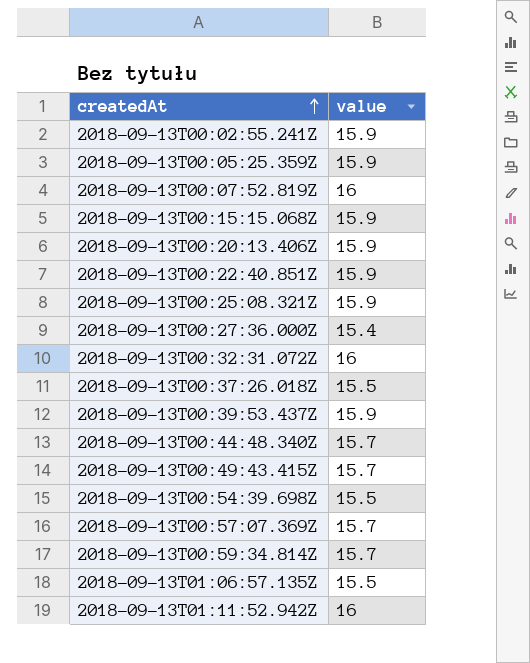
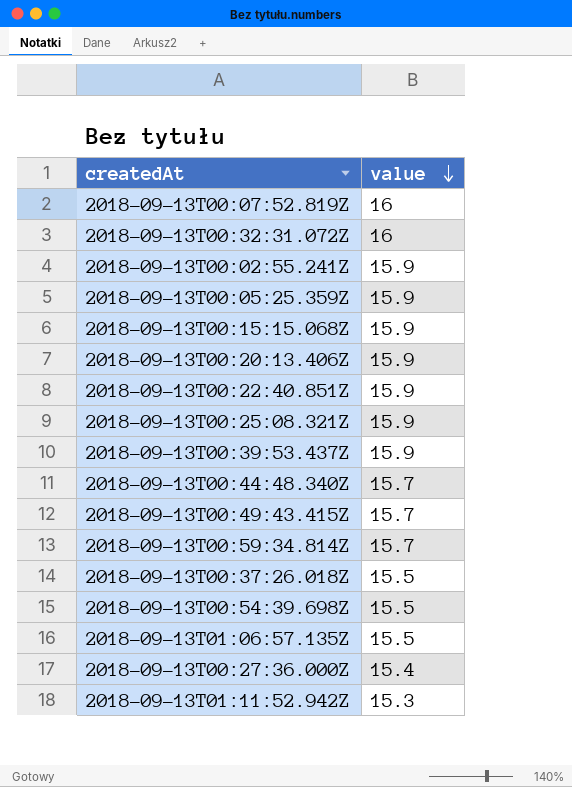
row order: createdAt ascending -> value descending
row 2018-09-13T00:57:07.369Z: 15.7 -> none
2018-09-13T01:11:52.942Z | value: 16 -> 15.3

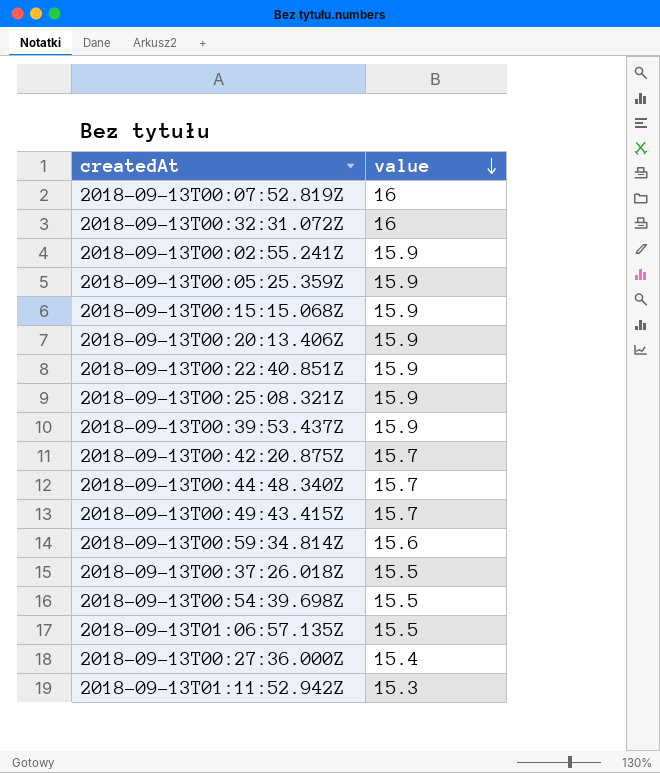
row 2018-09-13T00:42:20.875Z: none -> 15.7
2018-09-13T00:59:34.814Z | value: 15.7 -> 15.6

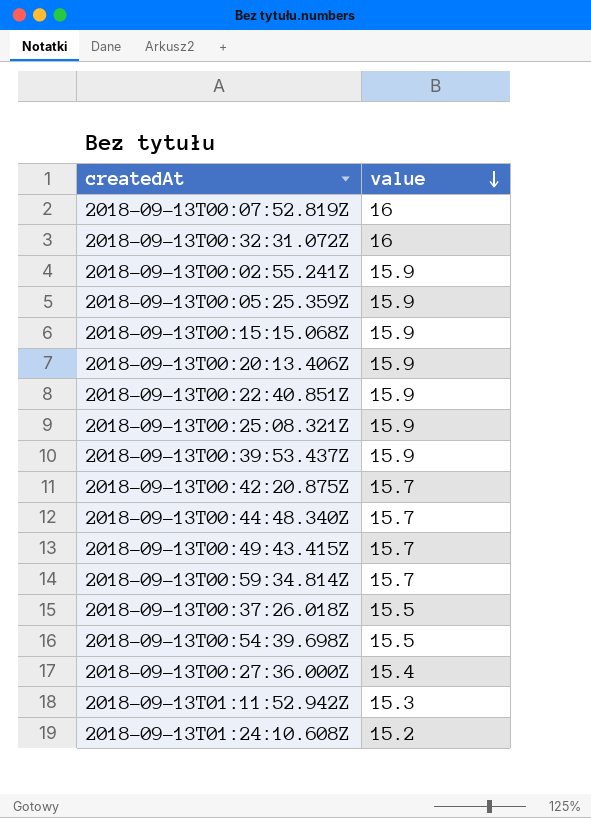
row 2018-09-13T01:06:57.135Z: 15.5 -> none
2018-09-13T00:59:34.814Z | value: 15.6 -> 15.7
row 2018-09-13T01:24:10.608Z: none -> 15.2

